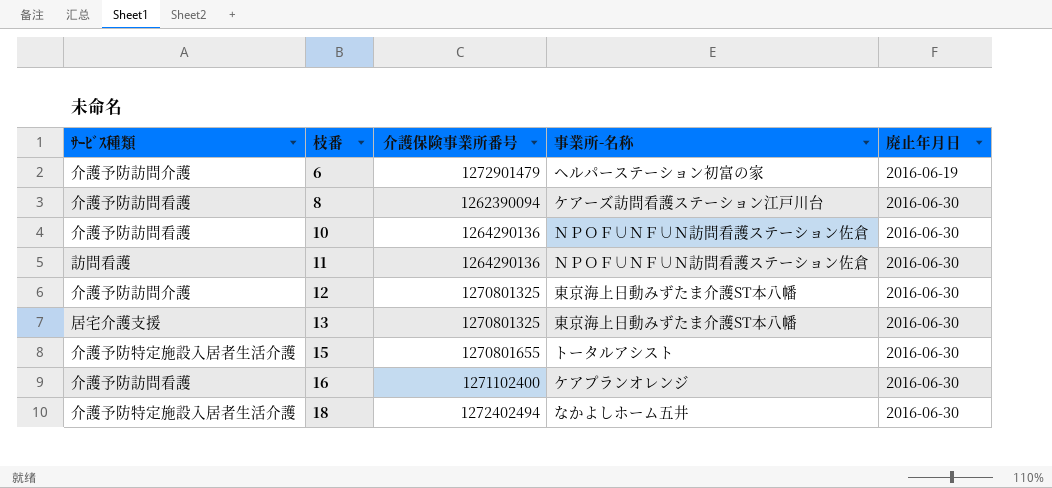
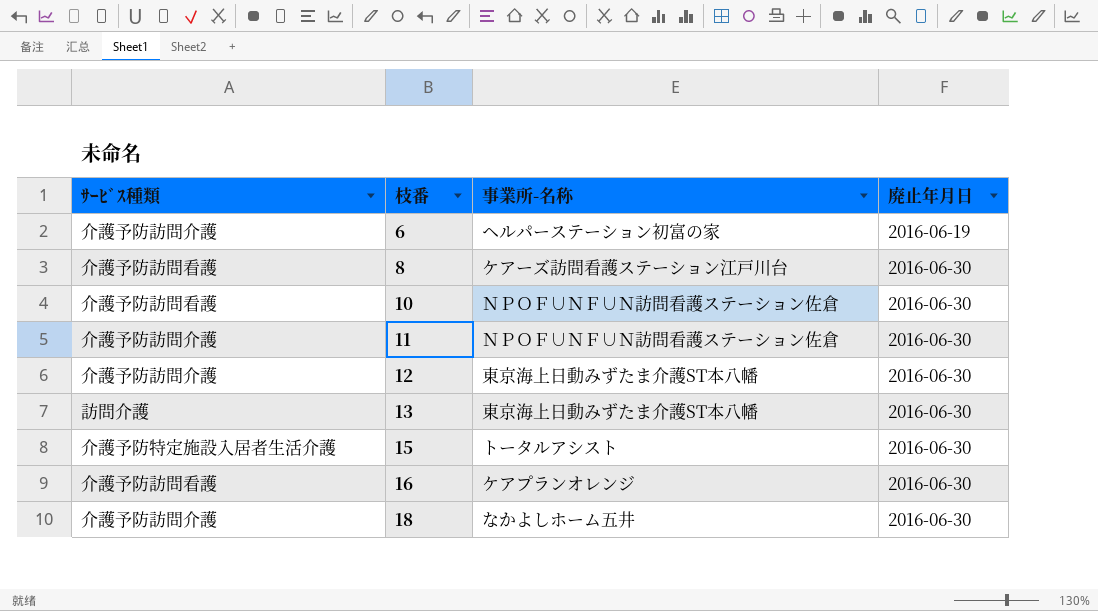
column 介護保険事業所番号 | position: 3 -> none
11 | ｻｰﾋﾞｽ種類: 訪問看護 -> 介護予防訪問介護
13 | ｻｰﾋﾞｽ種類: 居宅介護支援 -> 訪問介護
18 | ｻｰﾋﾞｽ種類: 介護予防特定施設入居者生活介護 -> 介護予防訪問介護

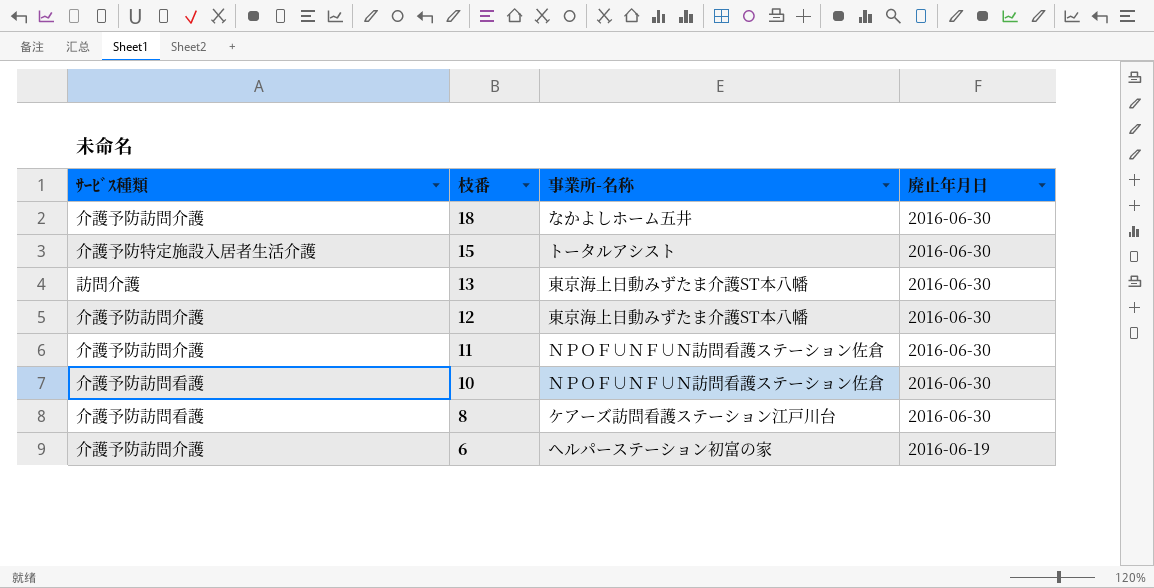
row order: 枝番 ascending -> 枝番 descending
row 16: 介護予防訪問看護 | ケアプランオレンジ | 2016-06-30 -> none

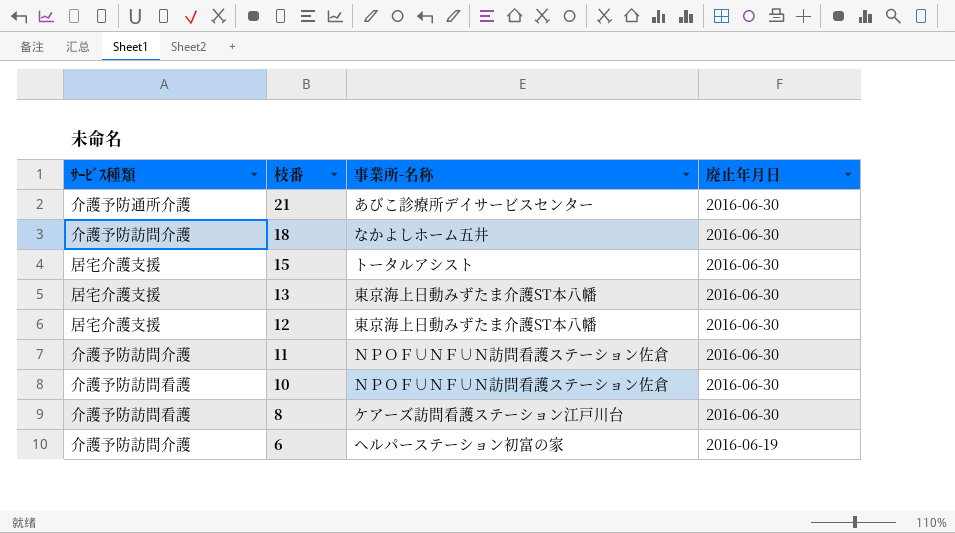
row 21: none -> 介護予防通所介護 | あびこ診療所デイサービスセンター | 2016-06-30
15 | ｻｰﾋﾞｽ種類: 介護予防特定施設入居者生活介護 -> 居宅介護支援
13 | ｻｰﾋﾞｽ種類: 訪問介護 -> 居宅介護支援
12 | ｻｰﾋﾞｽ種類: 介護予防訪問介護 -> 居宅介護支援

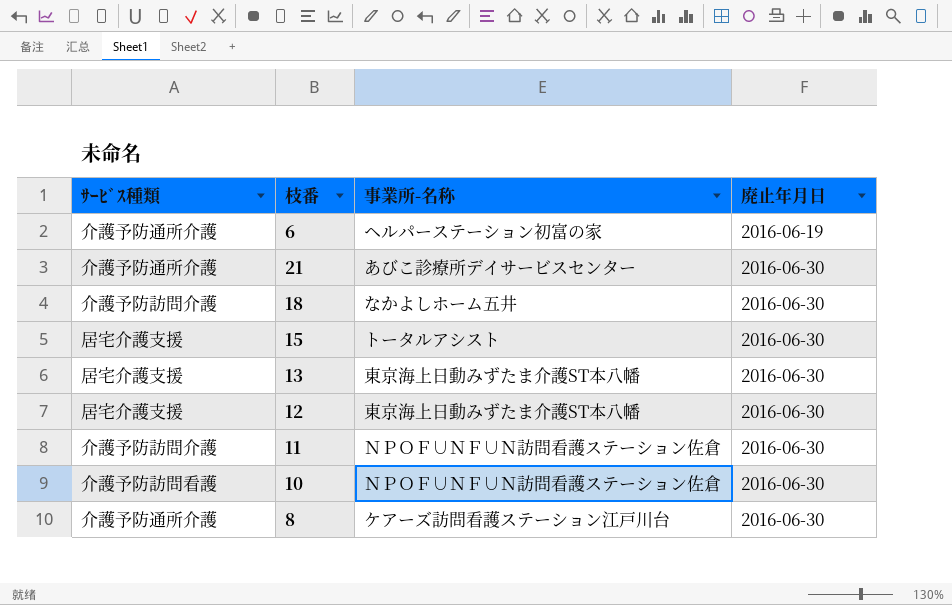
row order: 枝番 descending -> 廃止年月日 ascending
6 | ｻｰﾋﾞｽ種類: 介護予防訪問介護 -> 介護予防通所介護
8 | ｻｰﾋﾞｽ種類: 介護予防訪問看護 -> 介護予防通所介護

